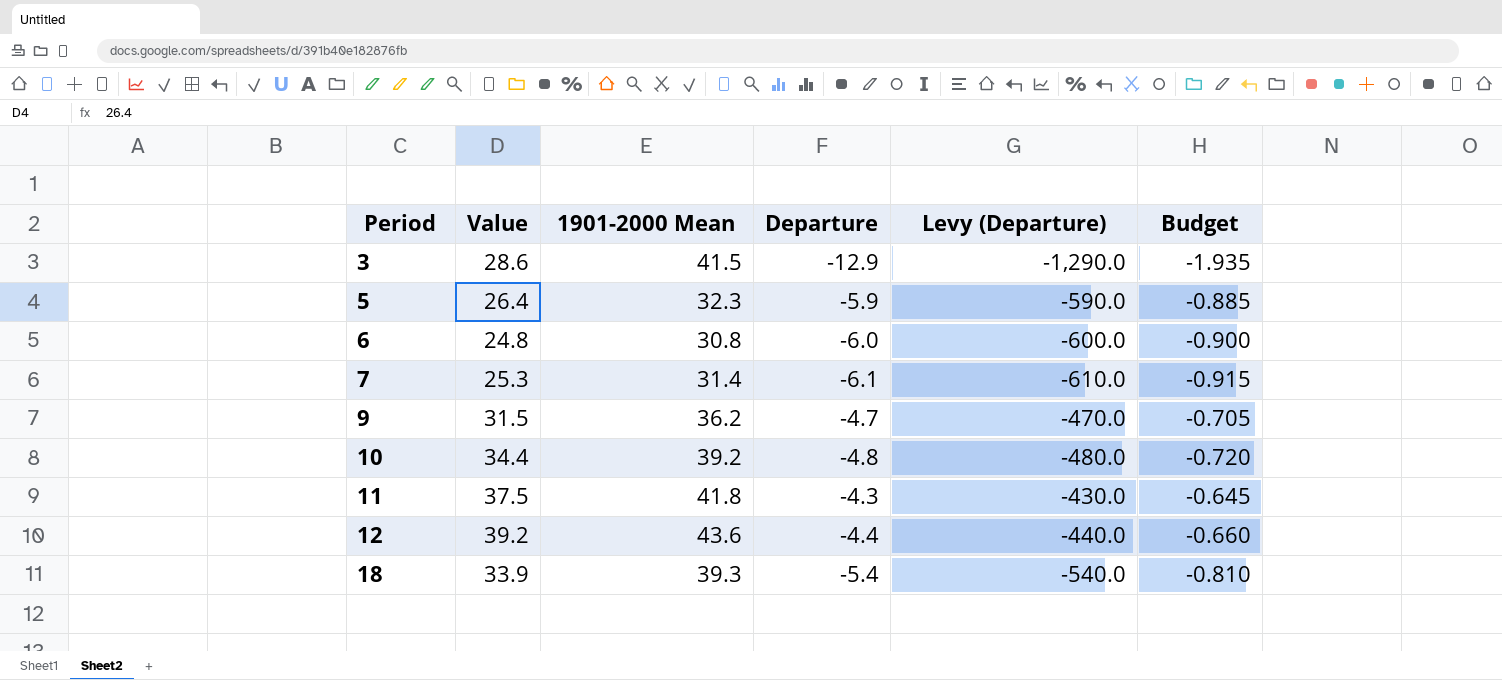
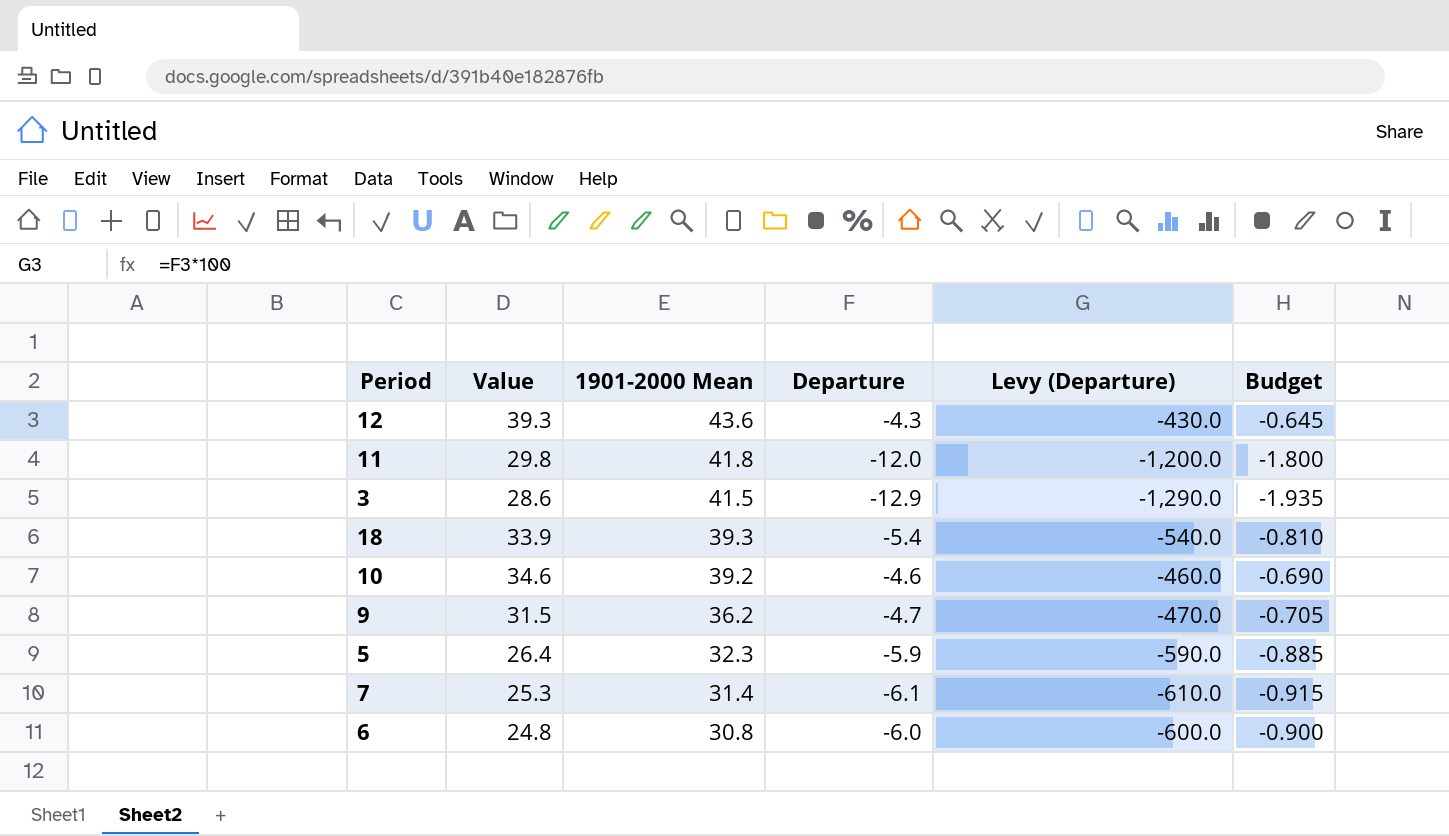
row order: Period ascending -> 1901-2000 Mean descending
12 | Value: 39.2 -> 39.3
12 | Departure: -4.4 -> -4.3
12 | Levy (Departure): -440.0 -> -430.0
12 | Budget: -0.660 -> -0.645
11 | Value: 37.5 -> 29.8
11 | Departure: -4.3 -> -12.0
11 | Levy (Departure): -430.0 -> -1,200.0
11 | Budget: -0.645 -> -1.800
10 | Value: 34.4 -> 34.6
10 | Departure: -4.8 -> -4.6
10 | Levy (Departure): -480.0 -> -460.0
10 | Budget: -0.720 -> -0.690

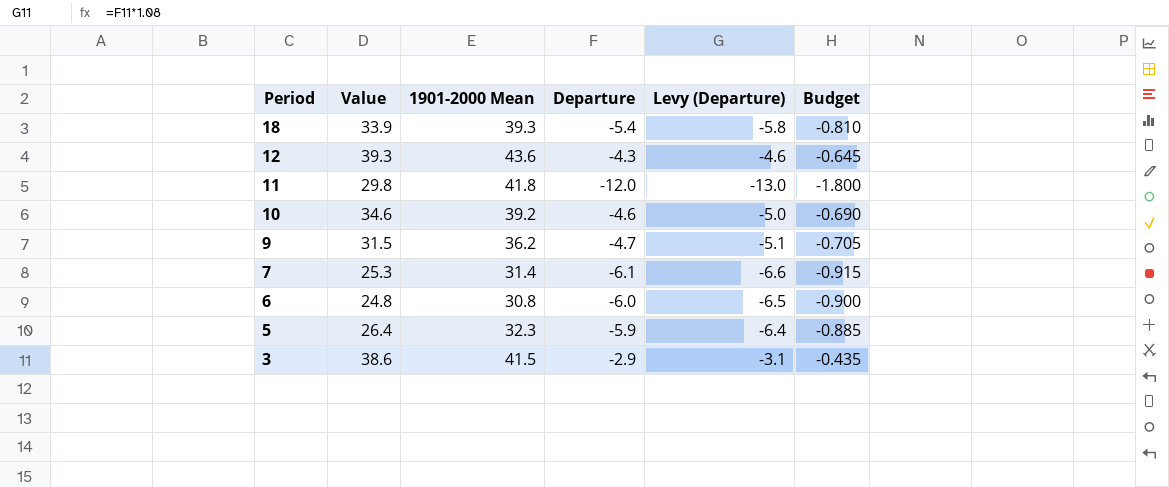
row order: 1901-2000 Mean descending -> Period descending
column Levy (Departure) | formula: [Departure] * 100 -> [Departure] * 1.08
3 | Value: 28.6 -> 38.6
3 | Departure: -12.9 -> -2.9
3 | Budget: -1.935 -> -0.435

